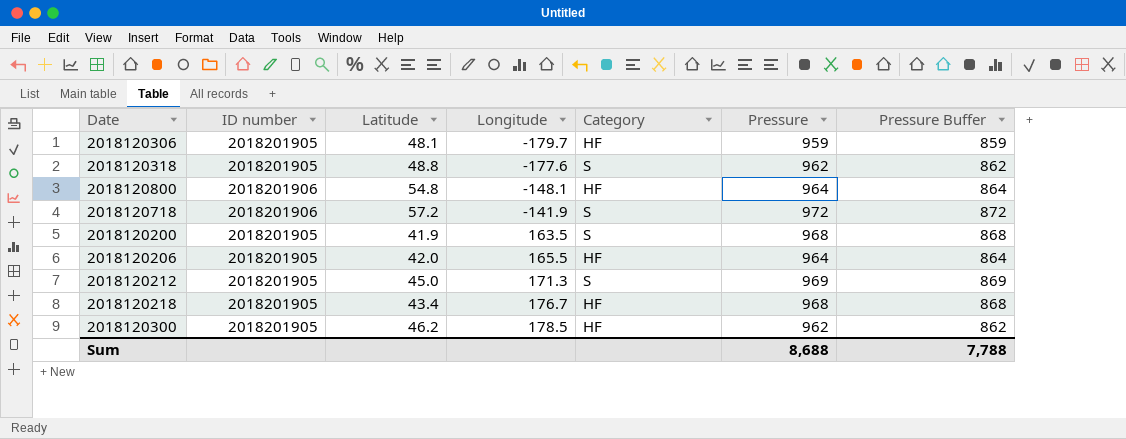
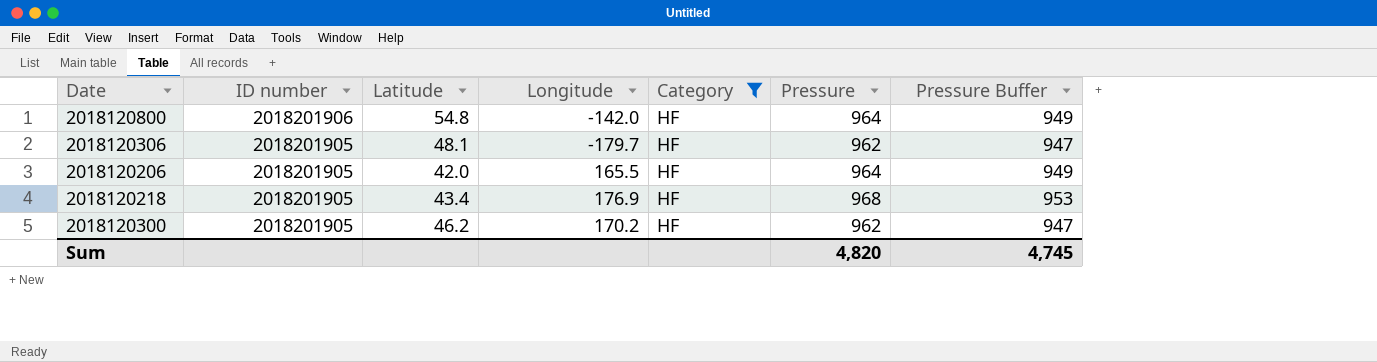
filter: none -> Category = HF
row order: Longitude ascending -> ID number descending
column Pressure Buffer | formula: [Pressure] - 100 -> [Pressure] - 15
2018120800 | Longitude: -148.1 -> -142.0
2018120306 | Pressure: 959 -> 962
2018120218 | Longitude: 176.7 -> 176.9
2018120300 | Longitude: 178.5 -> 170.2
Sum | Pressure: 8,688 -> 4,820
Sum | Pressure Buffer: 7,788 -> 4,745

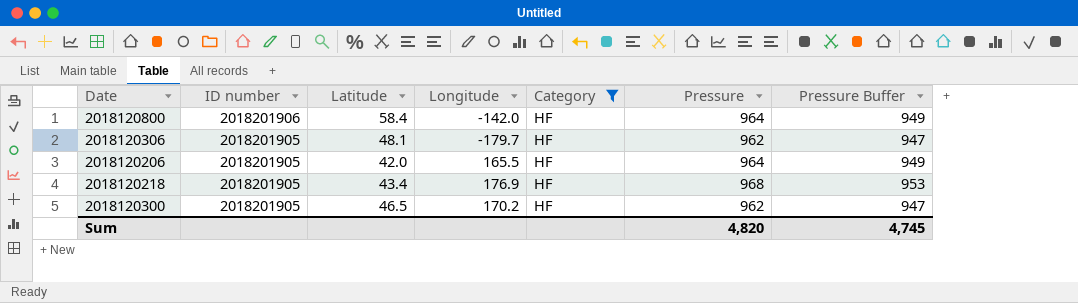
2018120800 | Latitude: 54.8 -> 58.4
2018120300 | Latitude: 46.2 -> 46.5

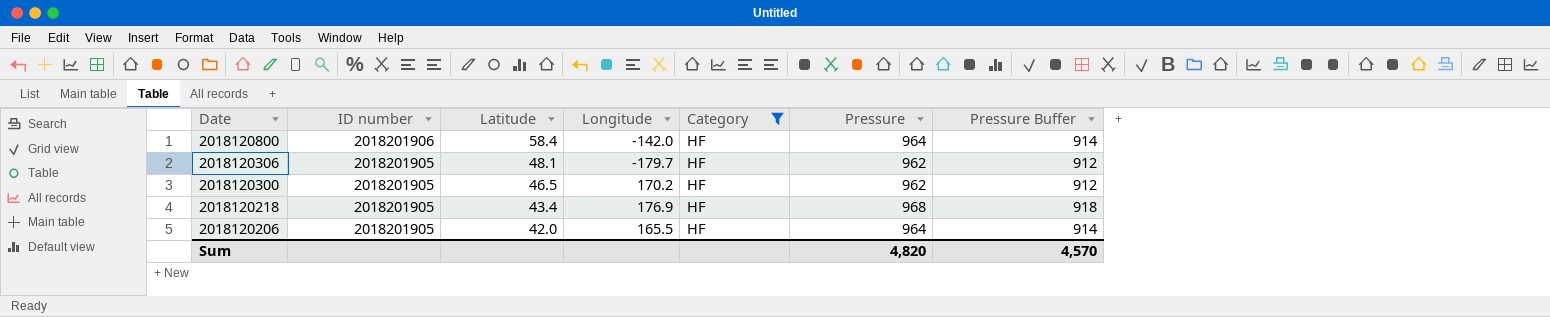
row order: ID number descending -> Date descending
column Pressure Buffer | formula: [Pressure] - 15 -> [Pressure] - 50
Sum | Pressure Buffer: 4,745 -> 4,570

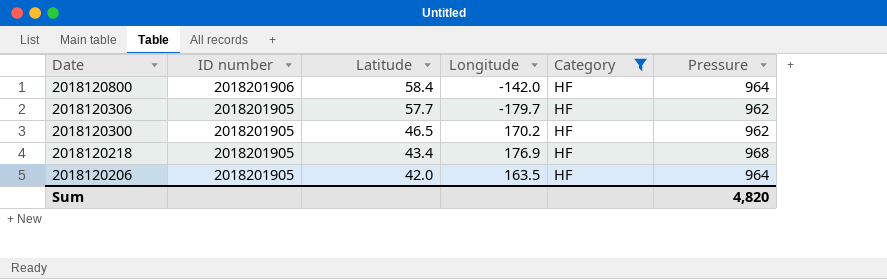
column Pressure Buffer | formula: [Pressure] - 50 -> none
2018120306 | Latitude: 48.1 -> 57.7
2018120206 | Longitude: 165.5 -> 163.5

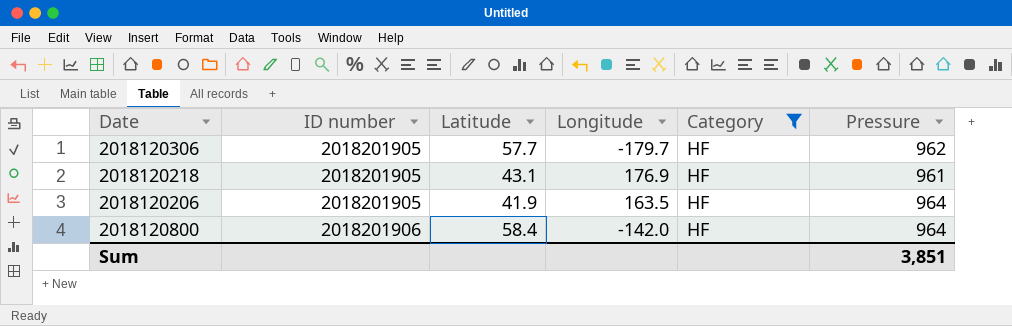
row order: Date descending -> ID number ascending
row 2018120300: 2018201905 | 46.5 | 170.2 | HF | 962 -> none
2018120218 | Latitude: 43.4 -> 43.1
2018120218 | Pressure: 968 -> 961
2018120206 | Latitude: 42.0 -> 41.9
Sum | Pressure: 4,820 -> 3,851

